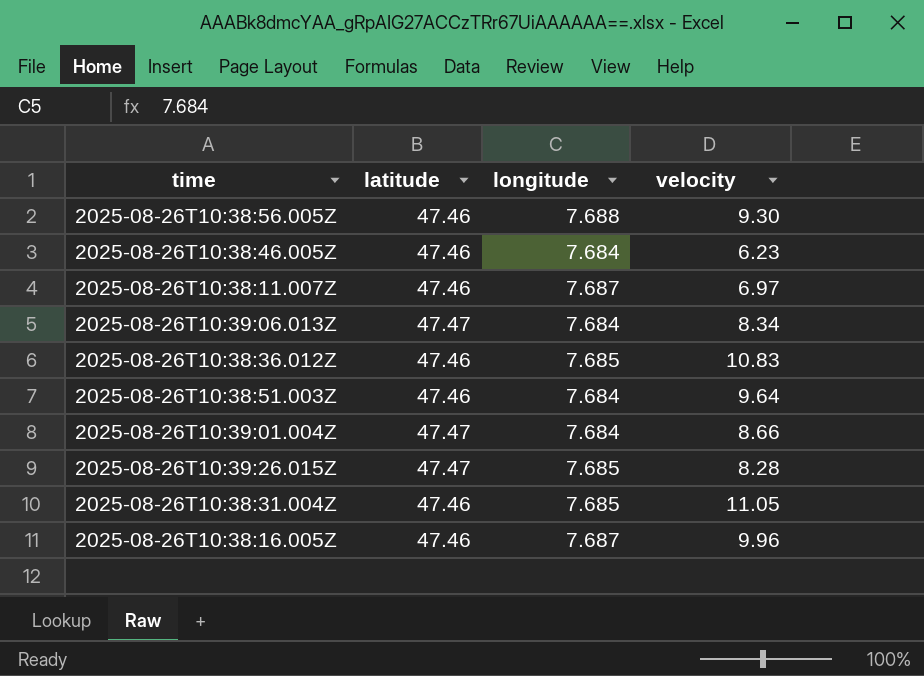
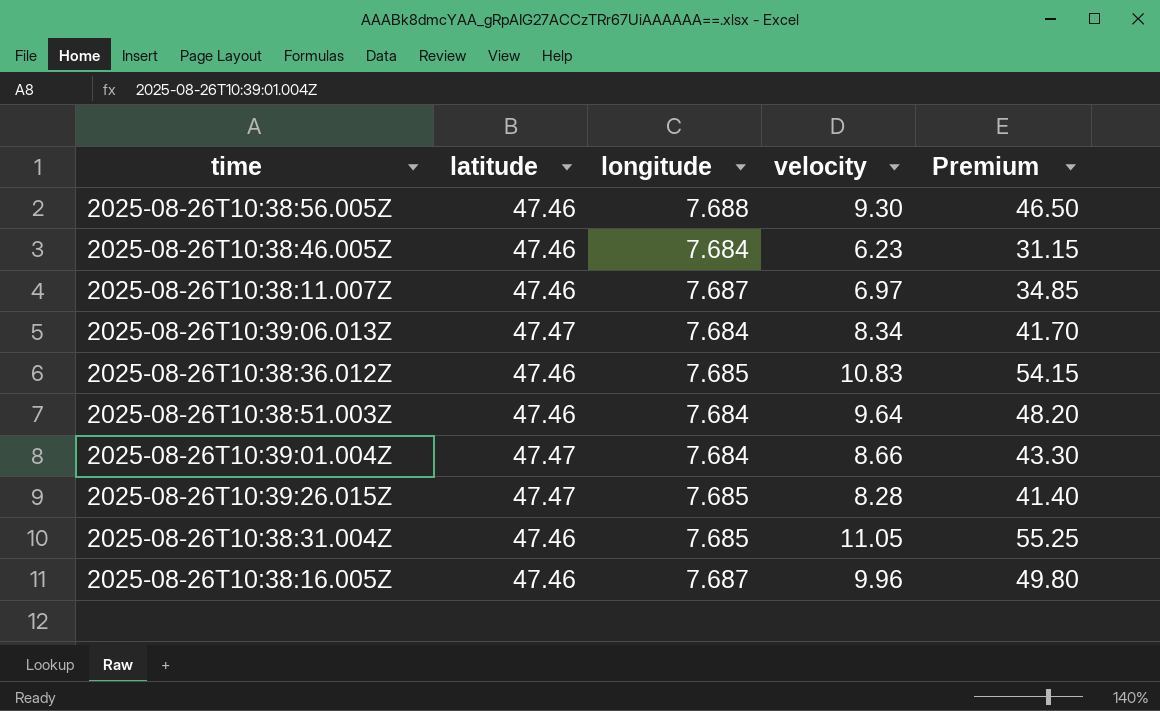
column Premium | formula: none -> [velocity] * 5

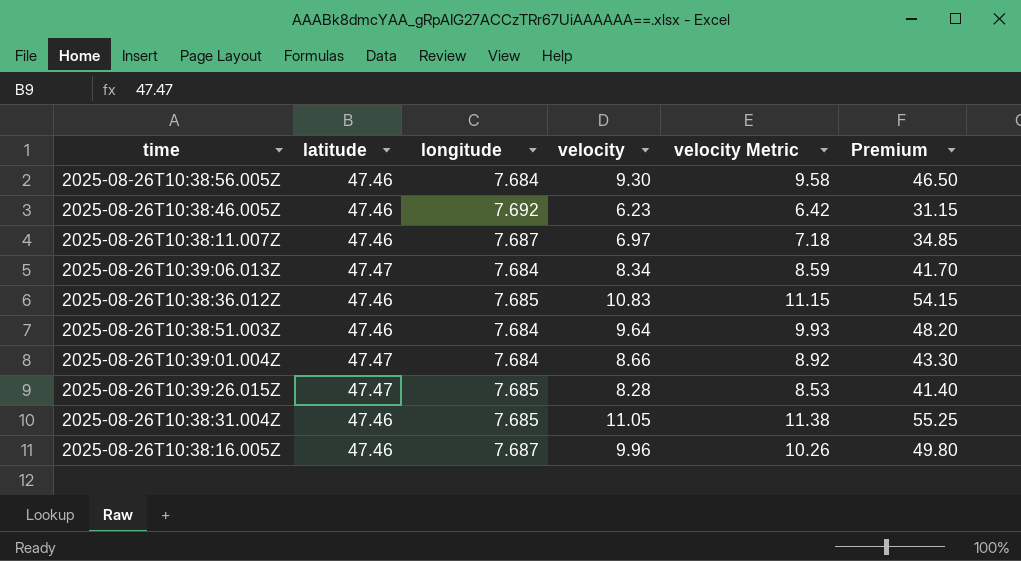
column velocity Metric | formula: none -> [velocity] * 1.03
2025-08-26T10:38:56.005Z | longitude: 7.688 -> 7.684
2025-08-26T10:38:46.005Z | longitude: 7.684 -> 7.692

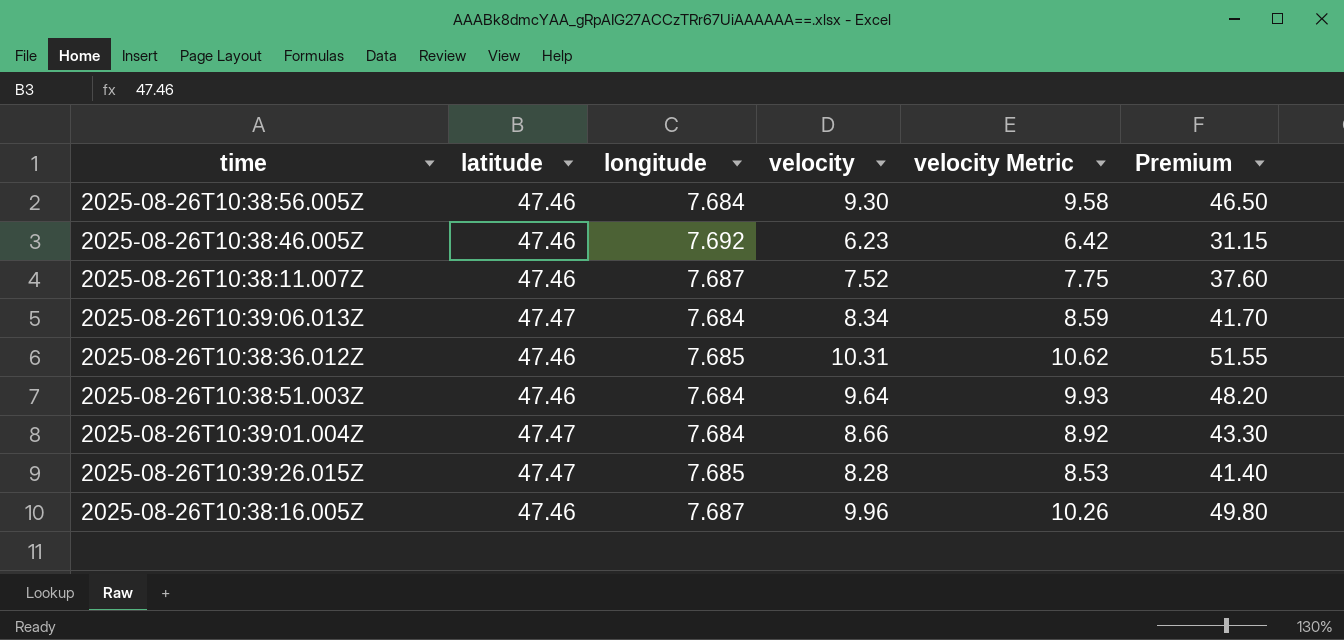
row 2025-08-26T10:38:31.004Z: 47.46 | 7.685 | 11.05 | 11.38 | 55.25 -> none
2025-08-26T10:38:11.007Z | velocity: 6.97 -> 7.52
2025-08-26T10:38:11.007Z | velocity Metric: 7.18 -> 7.75
2025-08-26T10:38:11.007Z | Premium: 34.85 -> 37.60
2025-08-26T10:38:36.012Z | velocity: 10.83 -> 10.31
2025-08-26T10:38:36.012Z | velocity Metric: 11.15 -> 10.62
2025-08-26T10:38:36.012Z | Premium: 54.15 -> 51.55

